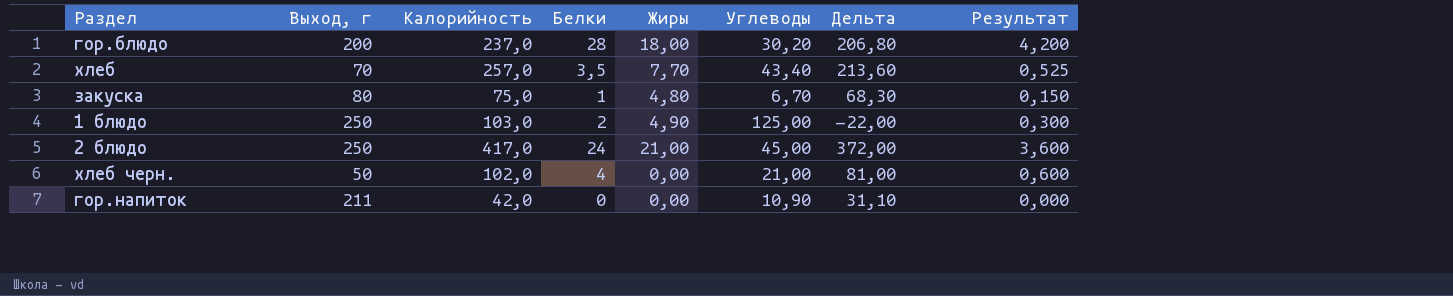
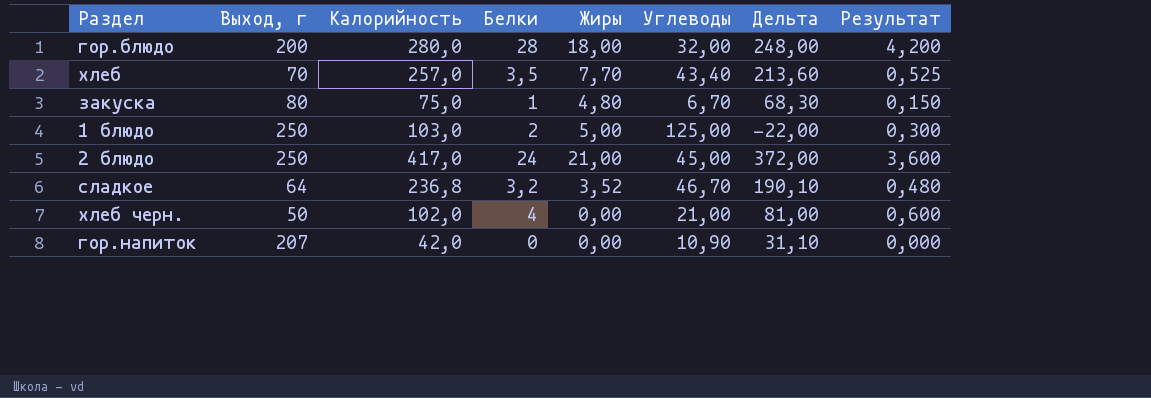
гор.блюдо | Калорийность: 237,0 -> 280,0
гор.блюдо | Углеводы: 30,20 -> 32,00
гор.блюдо | Дельта: 206,80 -> 248,00
1 блюдо | Жиры: 4,90 -> 5,00
row сладкое: none -> 64 | 236,8 | 3,2 | 3,52 | 46,70 | 190,10 | 0,480
гор.напиток | Выход, г: 211 -> 207

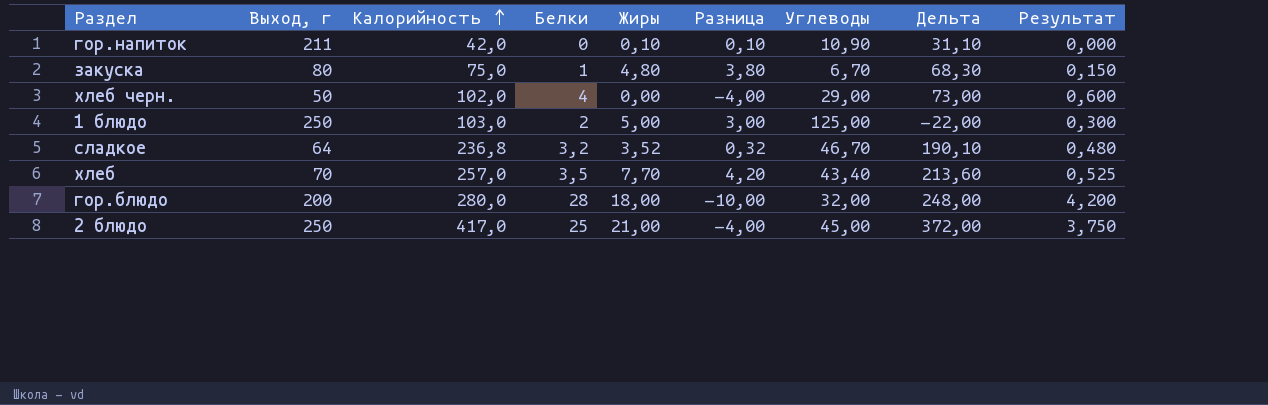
row order: none -> Калорийность ascending
column Разница | formula: none -> [Жиры] - [Белки]
гор.напиток | Выход, г: 207 -> 211
гор.напиток | Жиры: 0,00 -> 0,10
хлеб черн. | Углеводы: 21,00 -> 29,00
хлеб черн. | Дельта: 81,00 -> 73,00
2 блюдо | Белки: 24 -> 25
2 блюдо | Результат: 3,600 -> 3,750

